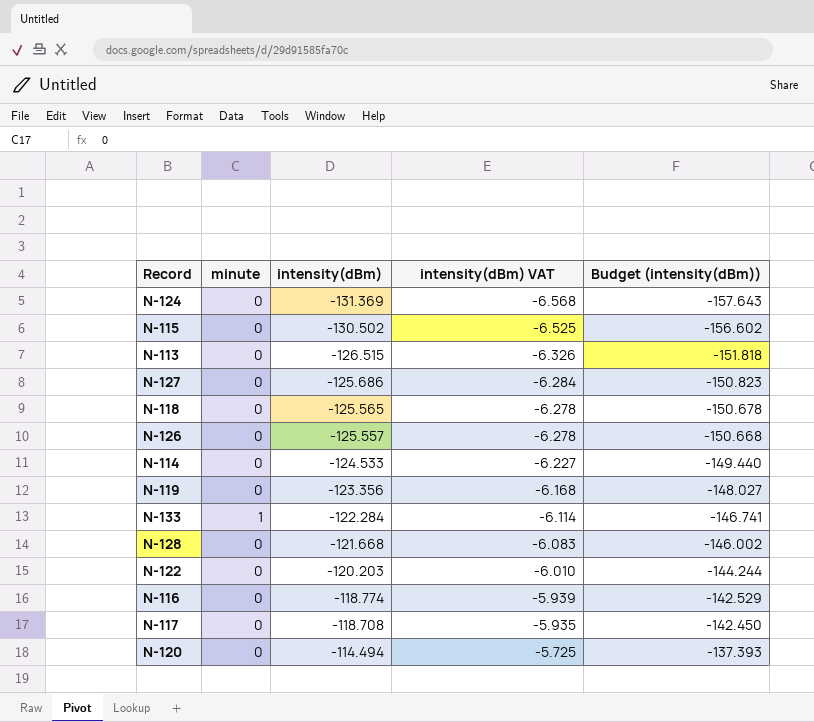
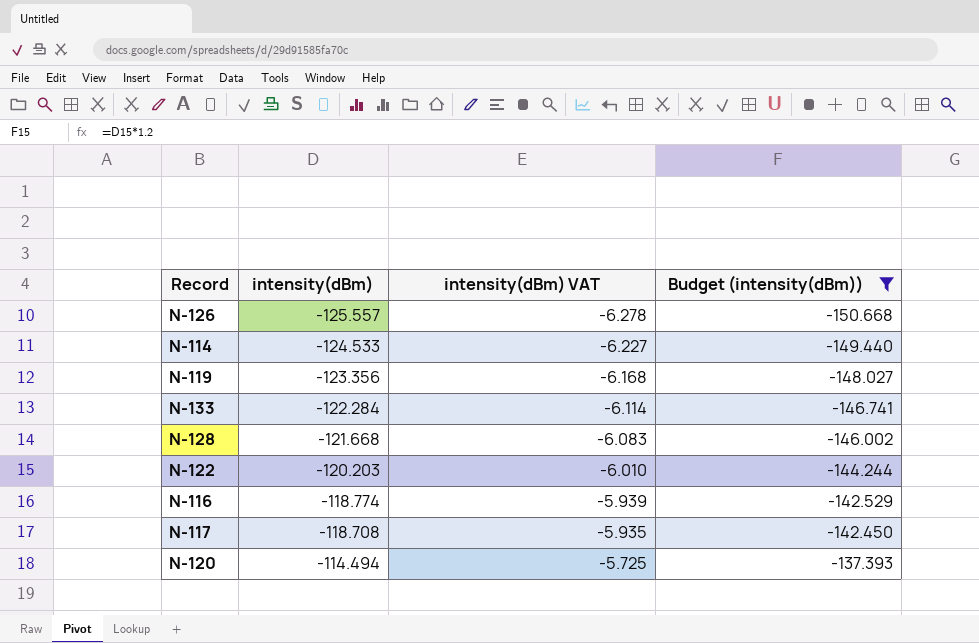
filter: none -> Budget (intensity(dBm)) >= -150.668
column minute | position: 2 -> none

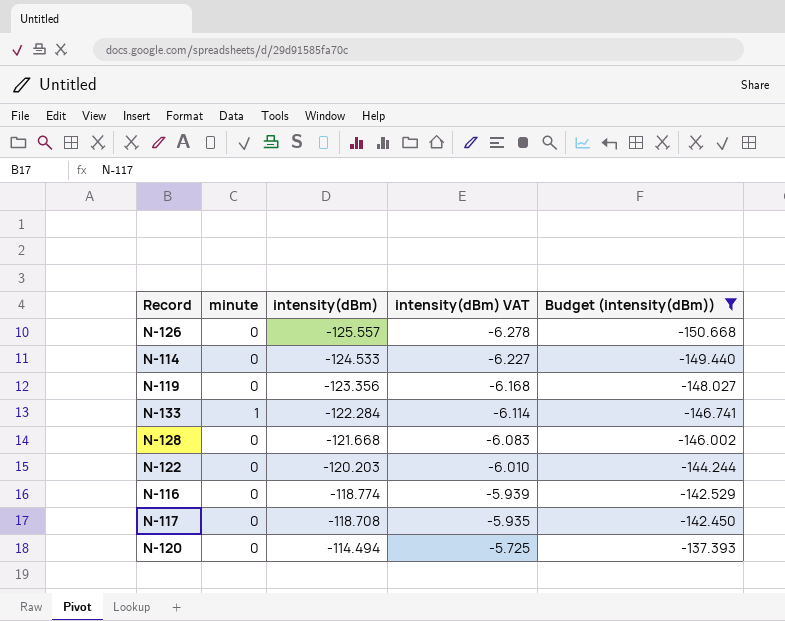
column minute | position: none -> 2

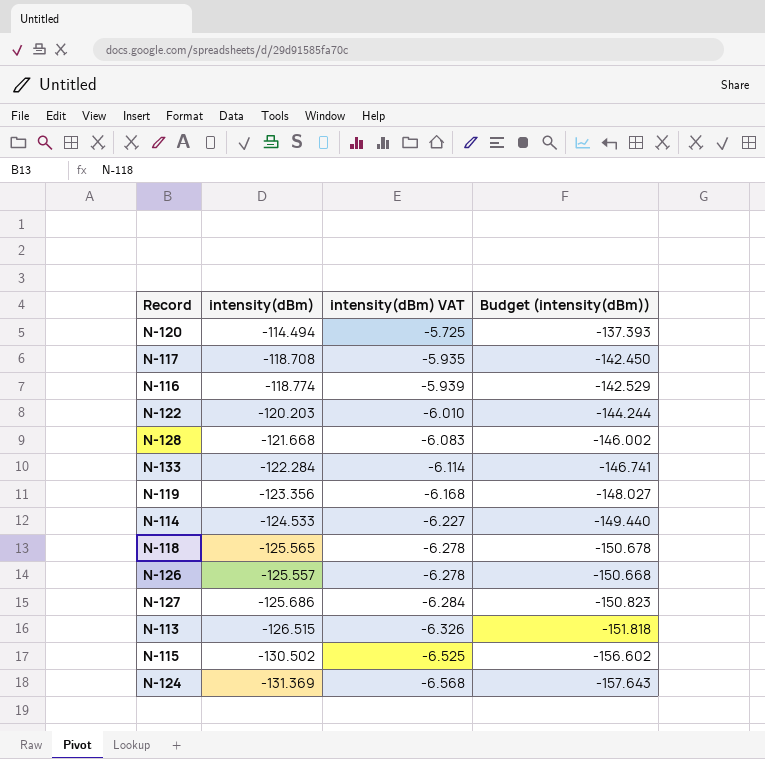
filter: Budget (intensity(dBm)) >= -150.668 -> none
row order: intensity(dBm) ascending -> intensity(dBm) VAT descending
column minute | position: 2 -> none

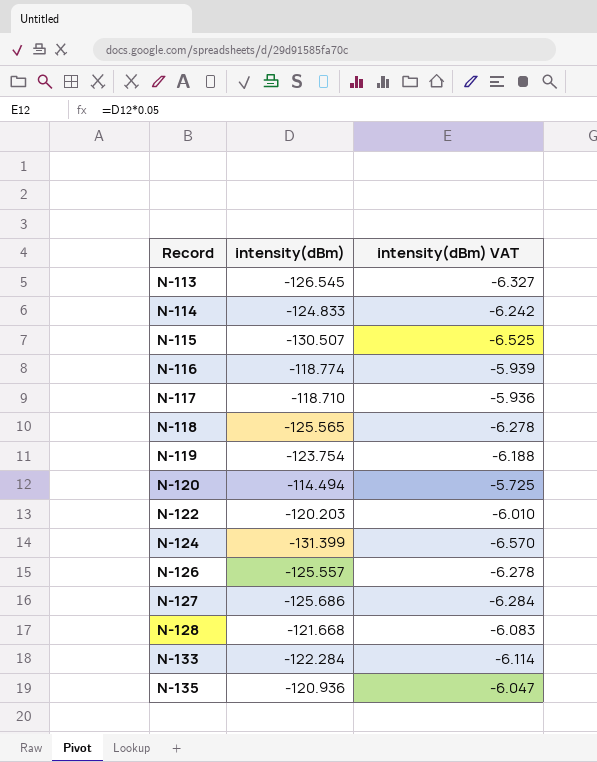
row order: intensity(dBm) VAT descending -> Record ascending
column Budget (intensity(dBm)) | formula: [intensity(dBm)] * 1.2 -> none
N-113 | intensity(dBm): -126.515 -> -126.545
N-113 | intensity(dBm) VAT: -6.326 -> -6.327
N-114 | intensity(dBm): -124.533 -> -124.833
N-114 | intensity(dBm) VAT: -6.227 -> -6.242
N-115 | intensity(dBm): -130.502 -> -130.507
N-117 | intensity(dBm): -118.708 -> -118.710
N-117 | intensity(dBm) VAT: -5.935 -> -5.936
N-119 | intensity(dBm): -123.356 -> -123.754
N-119 | intensity(dBm) VAT: -6.168 -> -6.188
N-124 | intensity(dBm): -131.369 -> -131.399
N-124 | intensity(dBm) VAT: -6.568 -> -6.570
row N-135: none -> -120.936 | -6.047

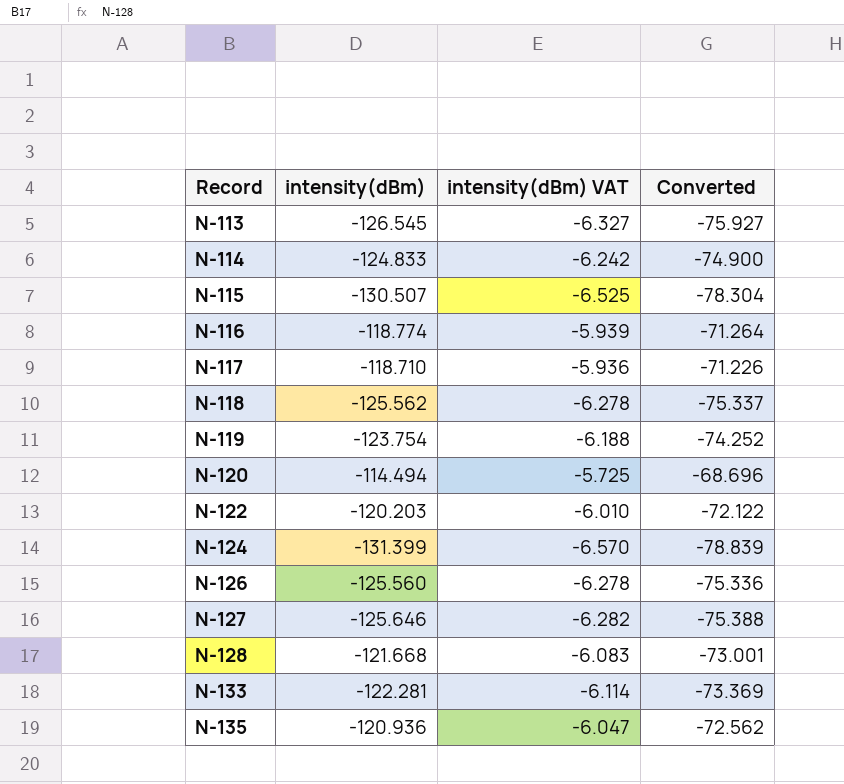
column Converted | formula: none -> [intensity(dBm)] * 0.6
N-118 | intensity(dBm): -125.565 -> -125.562
N-126 | intensity(dBm): -125.557 -> -125.560
N-127 | intensity(dBm): -125.686 -> -125.646
N-127 | intensity(dBm) VAT: -6.284 -> -6.282
N-133 | intensity(dBm): -122.284 -> -122.281

